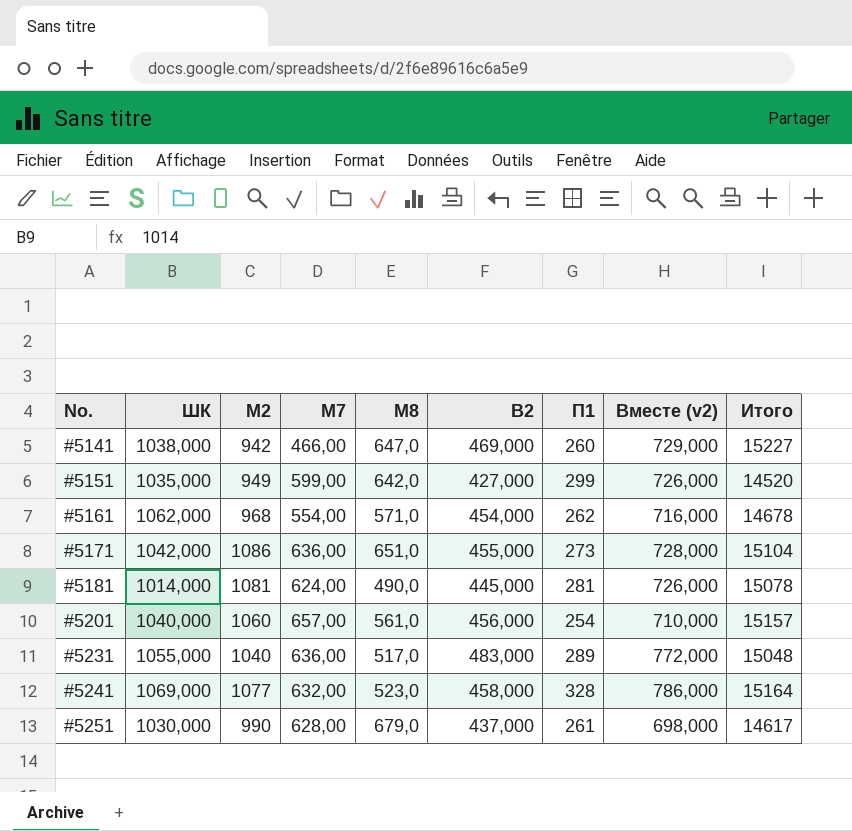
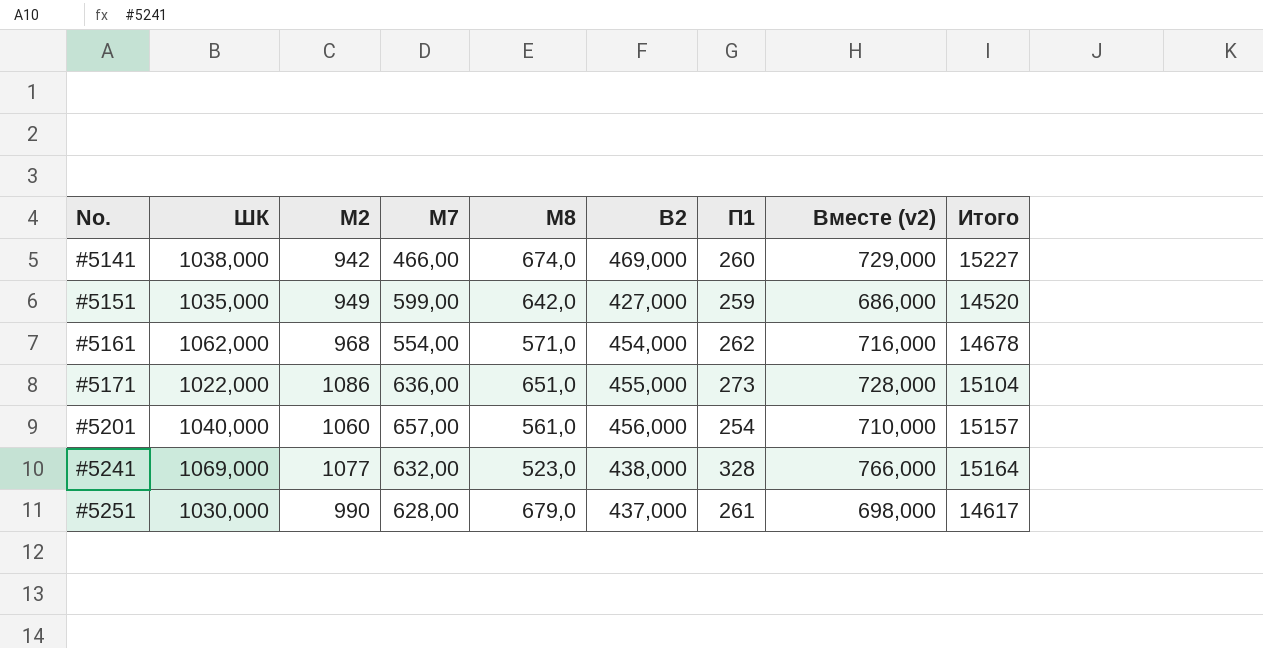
row #5181: 1014,000 | 1081 | 624,00 | 490,0 | 445,000 | 281 | 726,000 | 15078 -> none
row #5231: 1055,000 | 1040 | 636,00 | 517,0 | 483,000 | 289 | 772,000 | 15048 -> none
#5141 | М8: 647,0 -> 674,0
#5151 | П1: 299 -> 259
#5151 | Вместе (v2): 726,000 -> 686,000
#5171 | ШК: 1042,000 -> 1022,000
#5241 | В2: 458,000 -> 438,000
#5241 | Вместе (v2): 786,000 -> 766,000

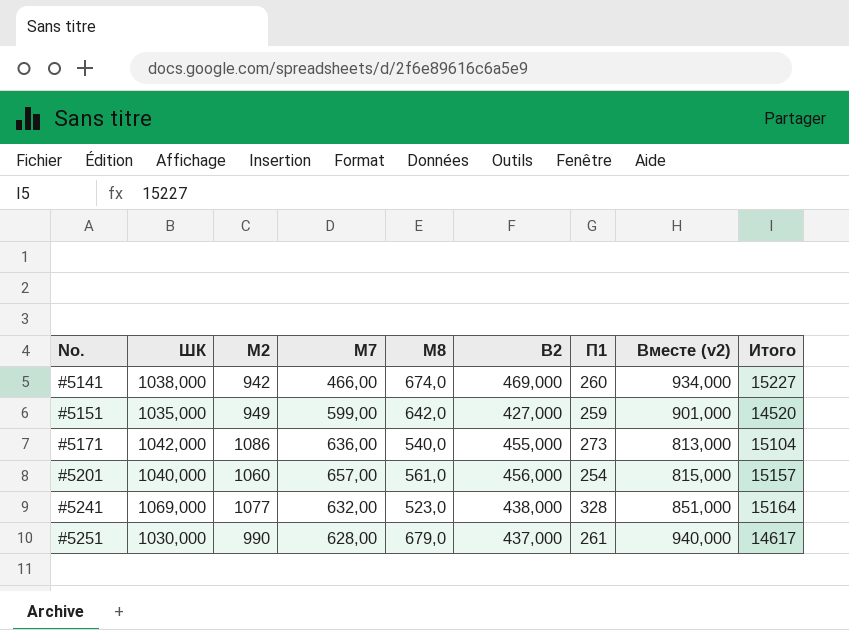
column Вместе (v2) | formula: [В2] + [П1] -> [М8] + [П1]
row #5161: 1062,000 | 968 | 554,00 | 571,0 | 454,000 | 262 | 716,000 | 14678 -> none
#5171 | ШК: 1022,000 -> 1042,000
#5171 | М8: 651,0 -> 540,0

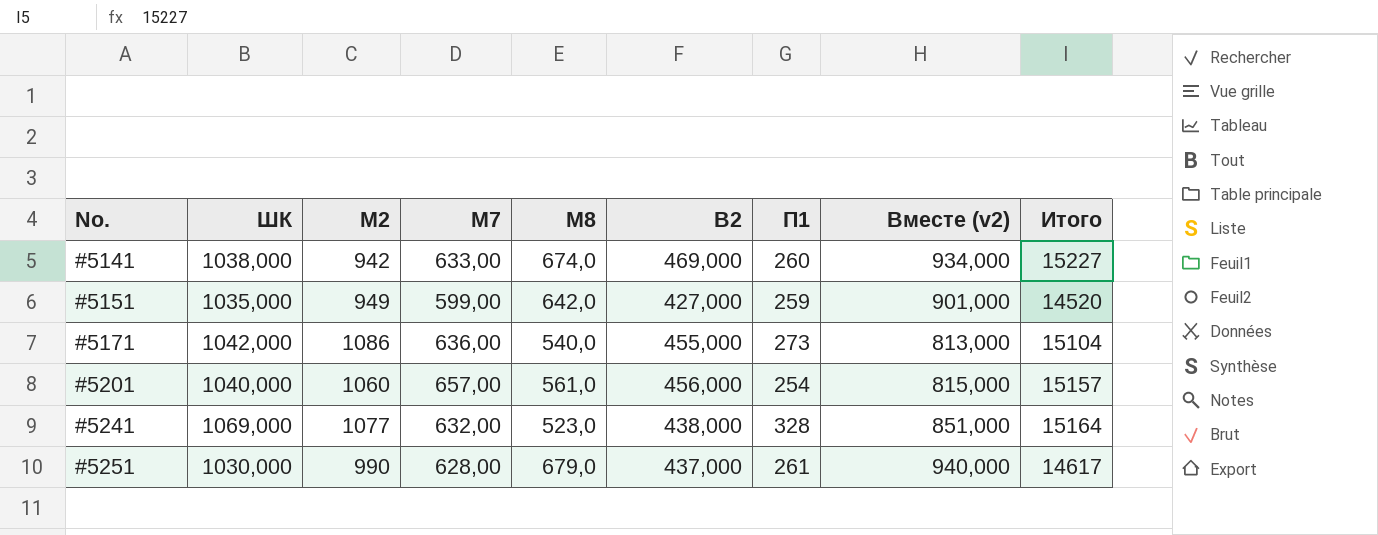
#5141 | М7: 466,00 -> 633,00

